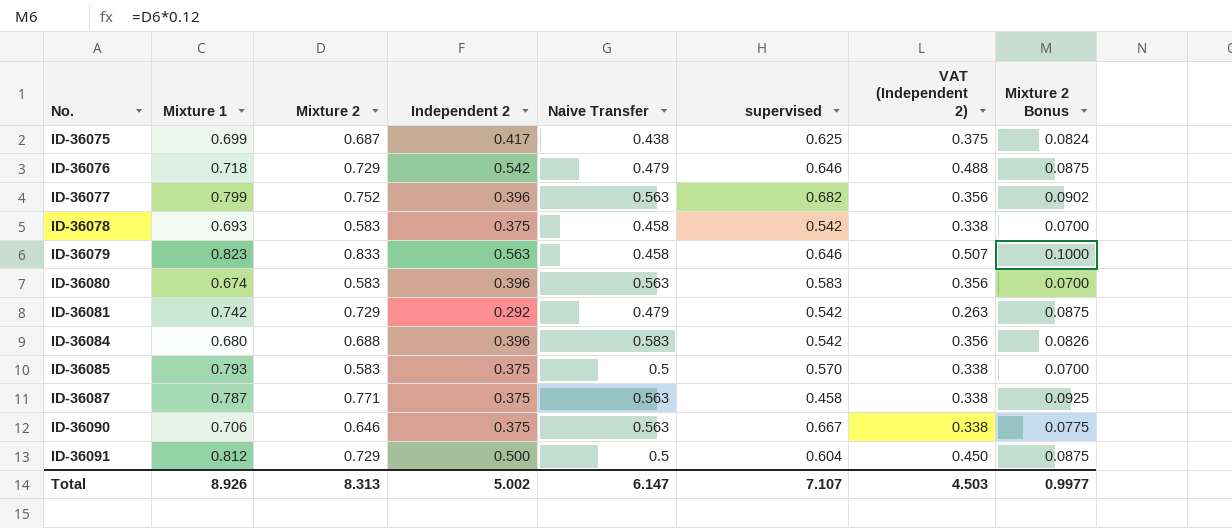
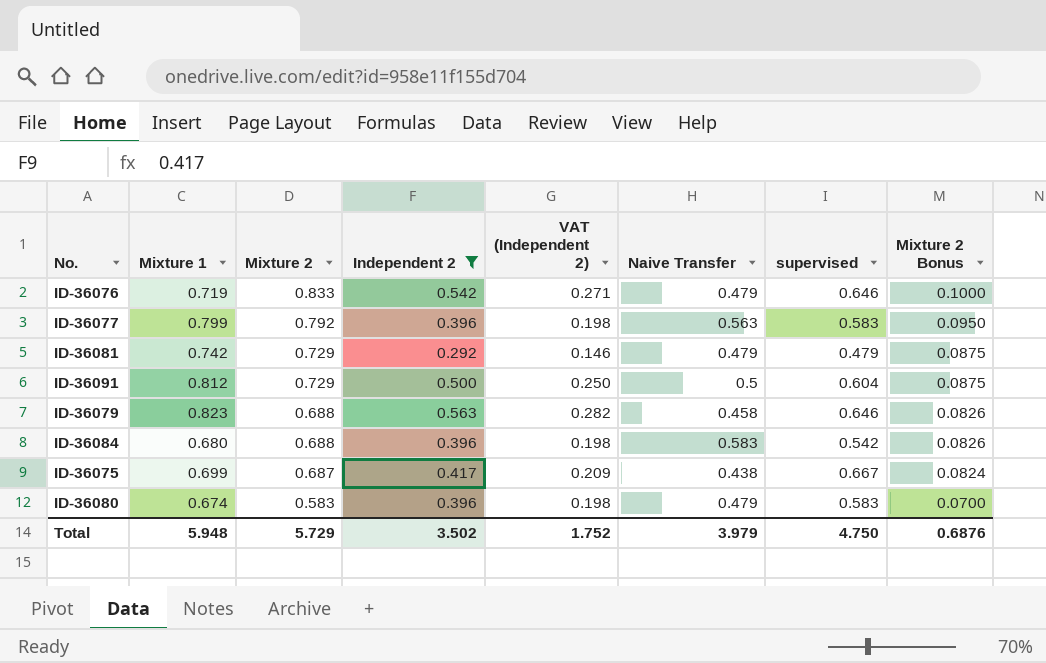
filter: none -> Independent 2 != 0.375
row order: No. ascending -> Mixture 2 descending
column VAT (Independent 2) | formula: [Independent 2] * 0.9 -> [Independent 2] * 0.5
column VAT (Independent 2) | position: 7 -> 5
ID-36076 | Mixture 1: 0.718 -> 0.719
ID-36076 | Mixture 2: 0.729 -> 0.833
ID-36076 | Mixture 2 Bonus: 0.0875 -> 0.1000
ID-36077 | Mixture 2: 0.752 -> 0.792
ID-36077 | supervised: 0.682 -> 0.583
ID-36077 | Mixture 2 Bonus: 0.0902 -> 0.0950
ID-36081 | supervised: 0.542 -> 0.479
ID-36079 | Mixture 2: 0.833 -> 0.688
ID-36079 | Mixture 2 Bonus: 0.1000 -> 0.0826
ID-36075 | supervised: 0.625 -> 0.667
ID-36080 | Naive Transfer: 0.563 -> 0.479
Total | Mixture 1: 8.926 -> 5.948
Total | Mixture 2: 8.313 -> 5.729
Total | Independent 2: 5.002 -> 3.502
Total | VAT (Independent 2): 4.503 -> 1.752
Total | Naive Transfer: 6.147 -> 3.979
Total | supervised: 7.107 -> 4.750
Total | Mixture 2 Bonus: 0.9977 -> 0.6876

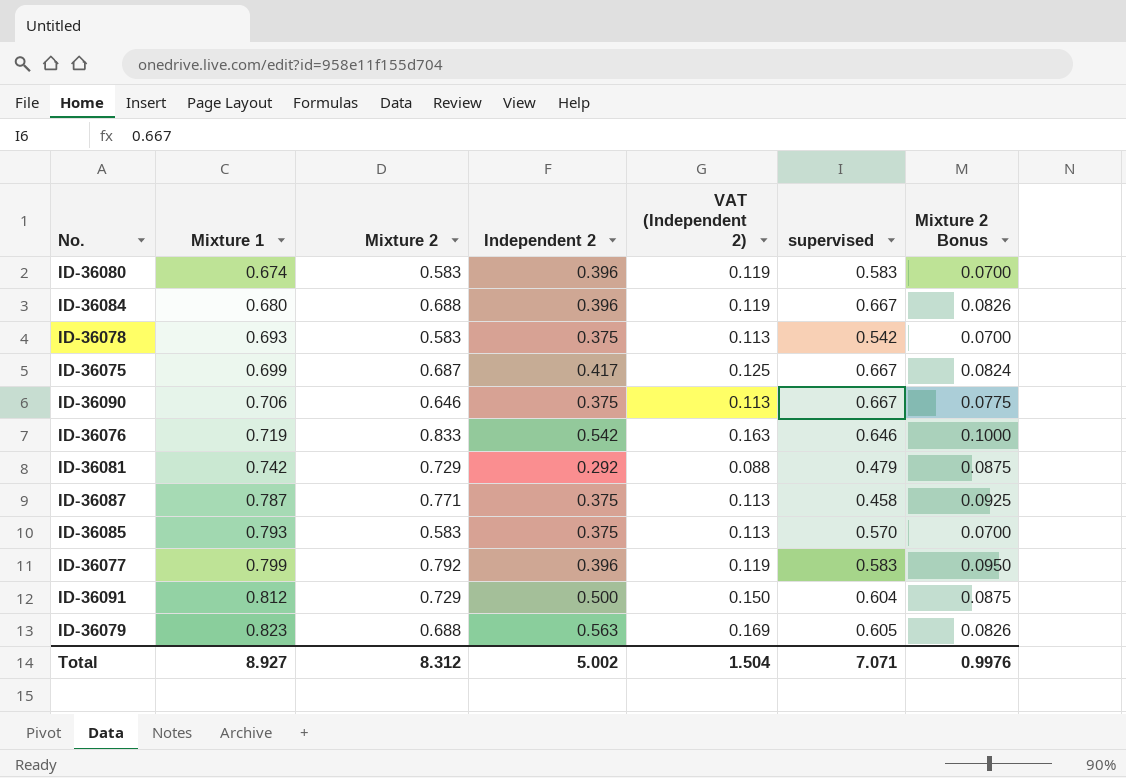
filter: Independent 2 != 0.375 -> none
row order: Mixture 2 descending -> Mixture 1 ascending
column Naive Transfer | position: 6 -> none
column VAT (Independent 2) | formula: [Independent 2] * 0.5 -> [Independent 2] * 0.3
ID-36084 | supervised: 0.542 -> 0.667
ID-36079 | supervised: 0.646 -> 0.605
Total | Mixture 1: 5.948 -> 8.927
Total | Mixture 2: 5.729 -> 8.312
Total | Independent 2: 3.502 -> 5.002
Total | VAT (Independent 2): 1.752 -> 1.504
Total | supervised: 4.750 -> 7.071
Total | Mixture 2 Bonus: 0.6876 -> 0.9976

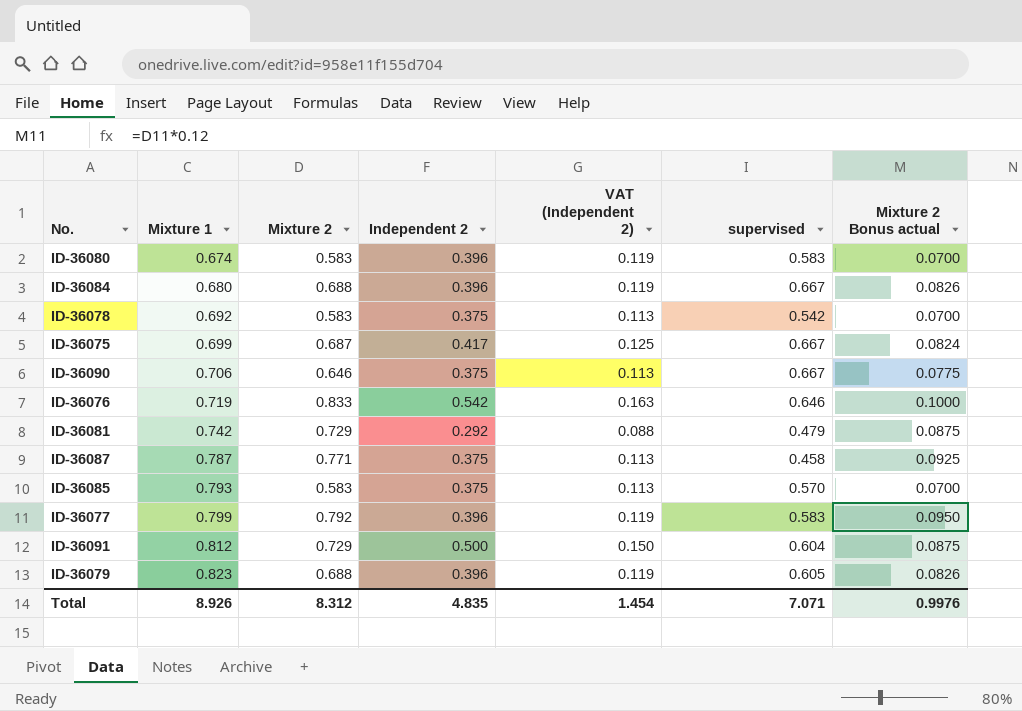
column name: Mixture 2 Bonus -> Mixture 2 Bonus actual
ID-36078 | Mixture 1: 0.693 -> 0.692
ID-36079 | Independent 2: 0.563 -> 0.396
ID-36079 | VAT (Independent 2): 0.169 -> 0.119
Total | Mixture 1: 8.927 -> 8.926
Total | Independent 2: 5.002 -> 4.835
Total | VAT (Independent 2): 1.504 -> 1.454

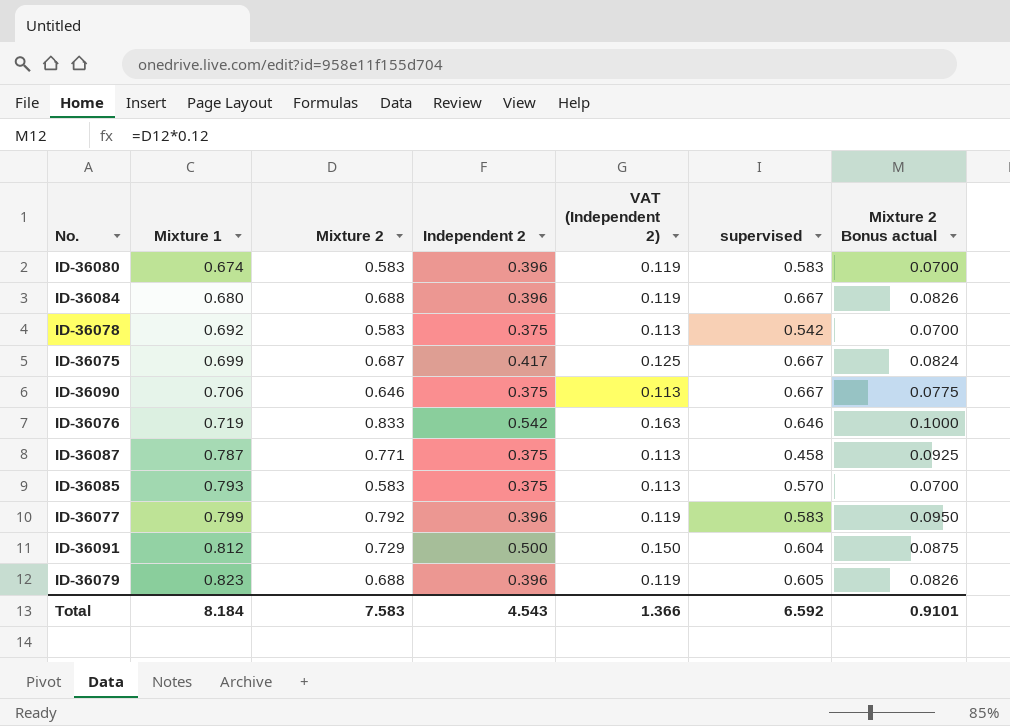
row ID-36081: 0.742 | 0.729 | 0.292 | 0.088 | 0.479 | 0.0875 -> none
Total | Mixture 1: 8.926 -> 8.184
Total | Mixture 2: 8.312 -> 7.583
Total | Independent 2: 4.835 -> 4.543
Total | VAT (Independent 2): 1.454 -> 1.366
Total | supervised: 7.071 -> 6.592
Total | Mixture 2 Bonus actual: 0.9976 -> 0.9101

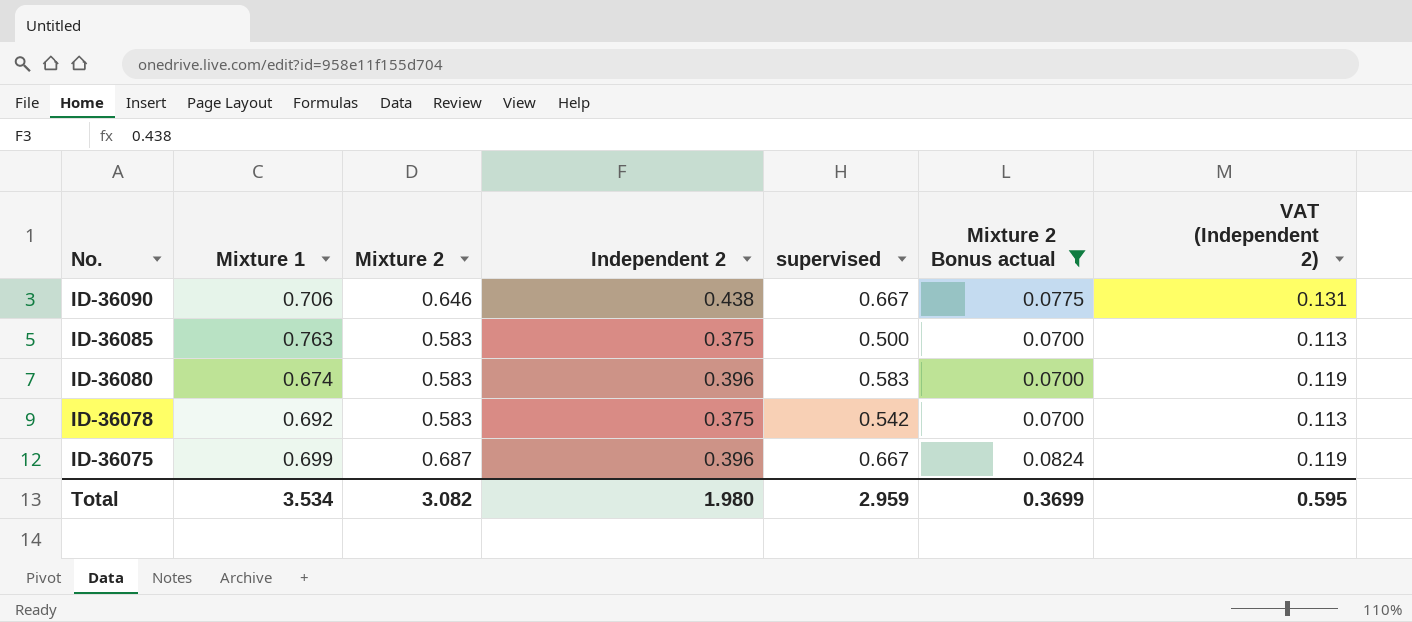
filter: none -> Mixture 2 Bonus actual <= 0.0824
row order: Mixture 1 ascending -> No. descending
column VAT (Independent 2) | position: 5 -> 7
ID-36090 | Independent 2: 0.375 -> 0.438
ID-36090 | VAT (Independent 2): 0.113 -> 0.131
ID-36085 | Mixture 1: 0.793 -> 0.763
ID-36085 | supervised: 0.570 -> 0.500
ID-36075 | Independent 2: 0.417 -> 0.396
ID-36075 | VAT (Independent 2): 0.125 -> 0.119
Total | Mixture 1: 8.184 -> 3.534
Total | Mixture 2: 7.583 -> 3.082
Total | Independent 2: 4.543 -> 1.980
Total | supervised: 6.592 -> 2.959
Total | Mixture 2 Bonus actual: 0.9101 -> 0.3699
Total | VAT (Independent 2): 1.366 -> 0.595

